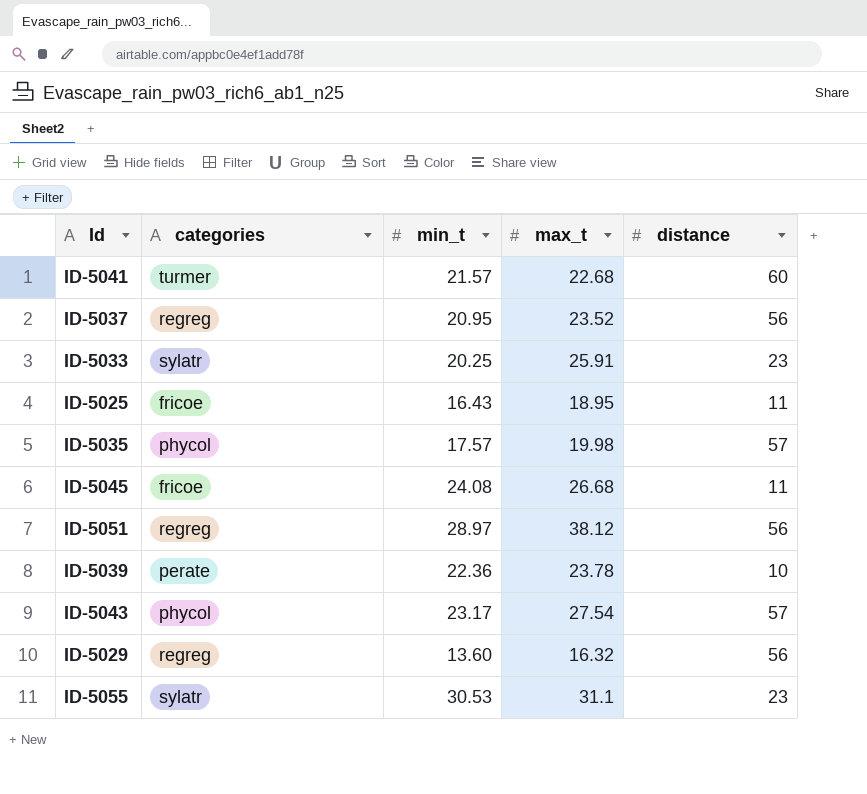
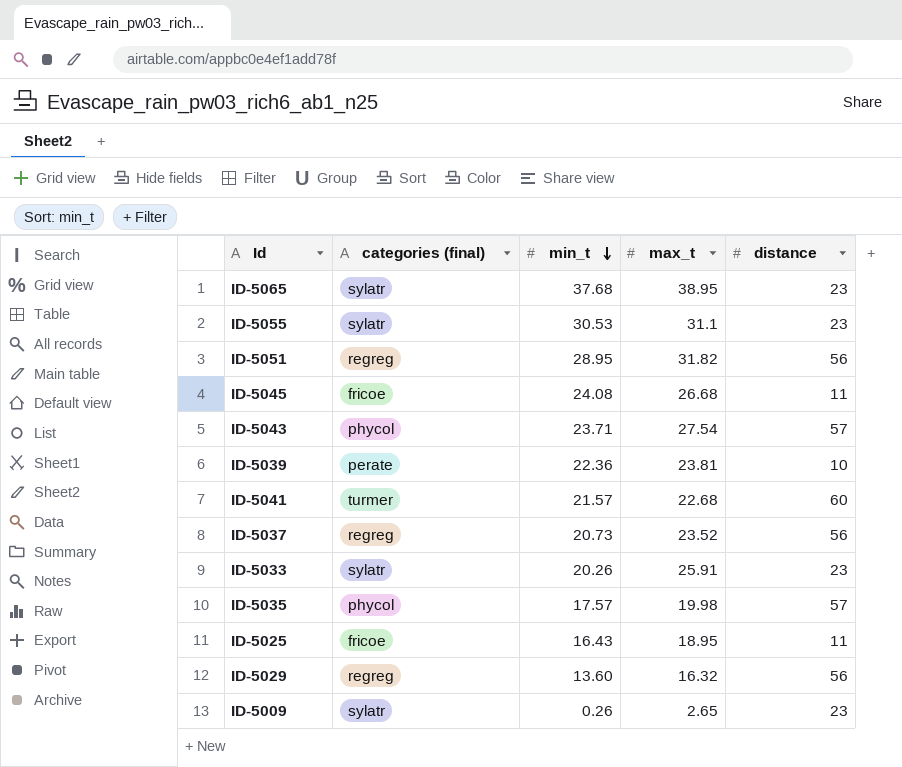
row order: none -> min_t descending
column name: categories -> categories (final)
row ID-5065: none -> sylatr | 37.68 | 38.95 | 23
ID-5051 | min_t: 28.97 -> 28.95
ID-5051 | max_t: 38.12 -> 31.82
ID-5043 | min_t: 23.17 -> 23.71
ID-5039 | max_t: 23.78 -> 23.81
ID-5037 | min_t: 20.95 -> 20.73
ID-5033 | min_t: 20.25 -> 20.26
row ID-5009: none -> sylatr | 0.26 | 2.65 | 23

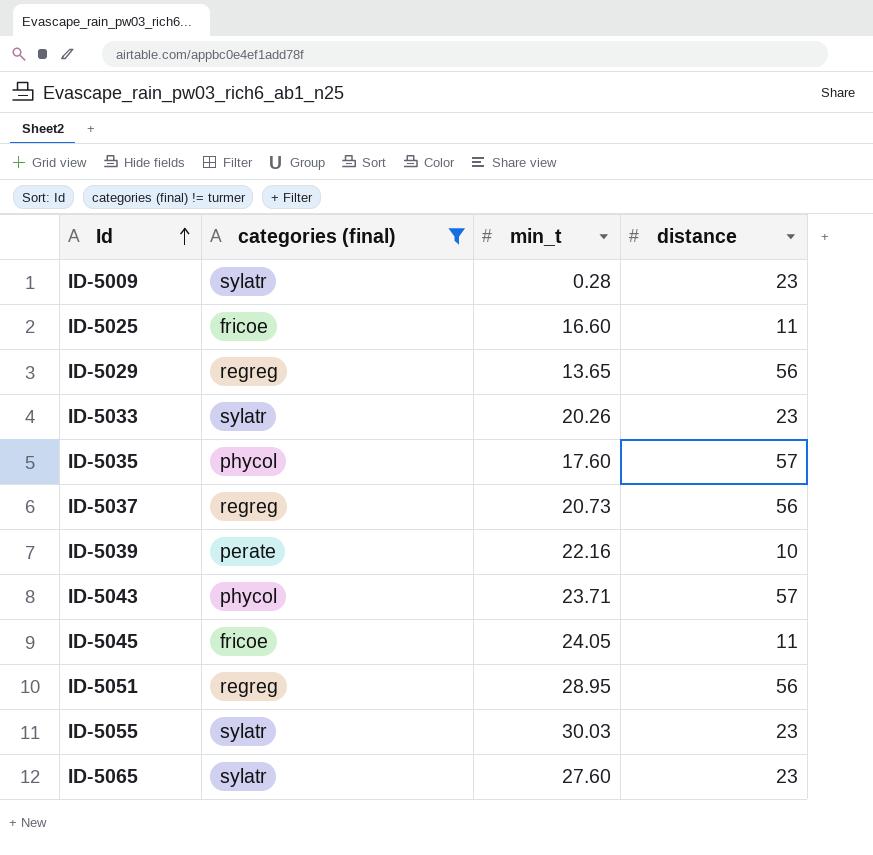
filter: none -> categories (final) != turmer
row order: min_t descending -> Id ascending
column max_t | position: 4 -> none
ID-5009 | min_t: 0.26 -> 0.28
ID-5025 | min_t: 16.43 -> 16.60
ID-5029 | min_t: 13.60 -> 13.65
ID-5035 | min_t: 17.57 -> 17.60
ID-5039 | min_t: 22.36 -> 22.16
ID-5045 | min_t: 24.08 -> 24.05
ID-5055 | min_t: 30.53 -> 30.03
ID-5065 | min_t: 37.68 -> 27.60

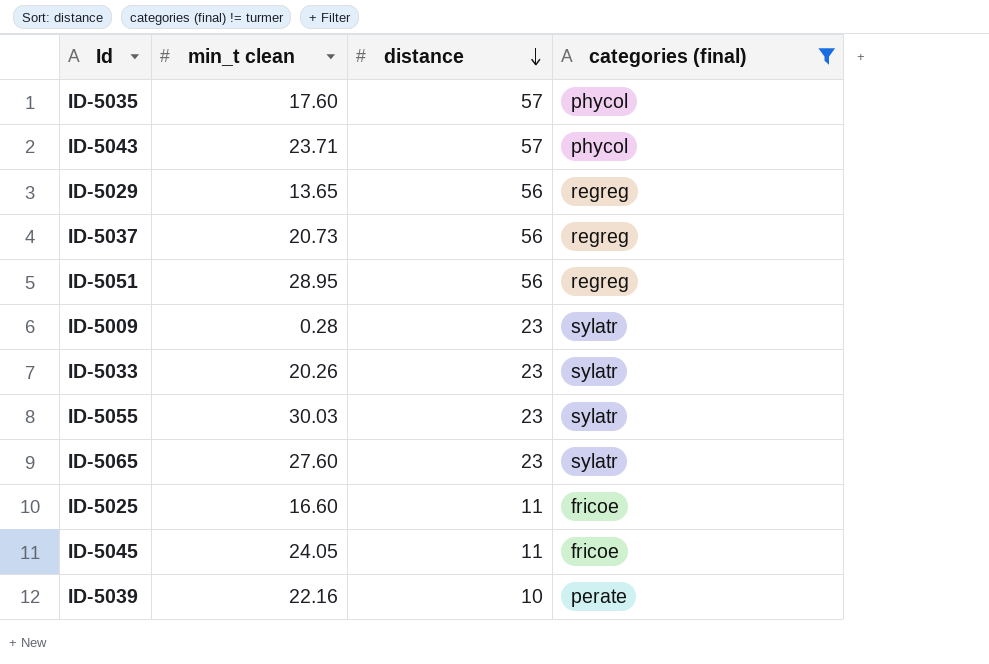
row order: Id ascending -> distance descending
column name: min_t -> min_t clean
column categories (final) | position: 2 -> 4

